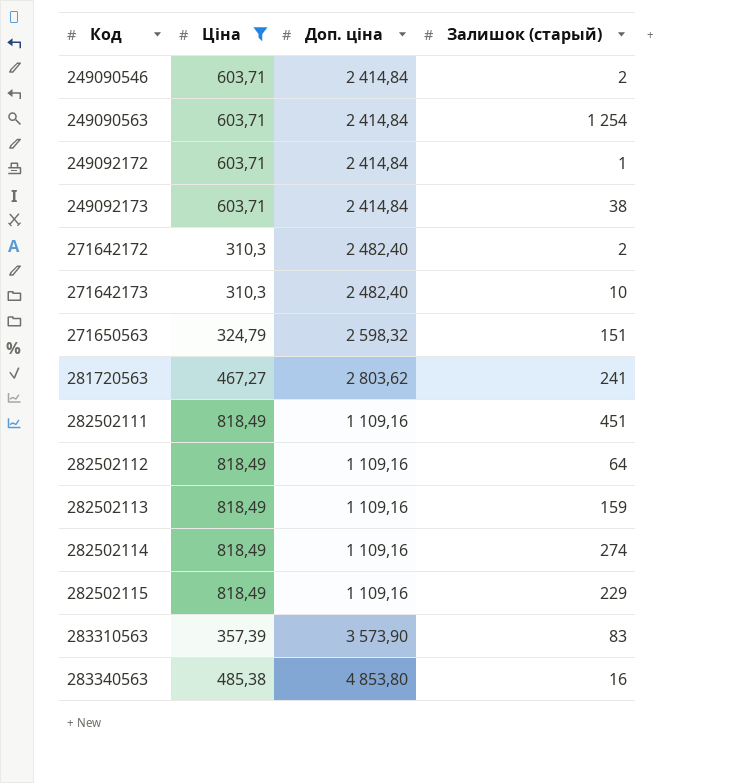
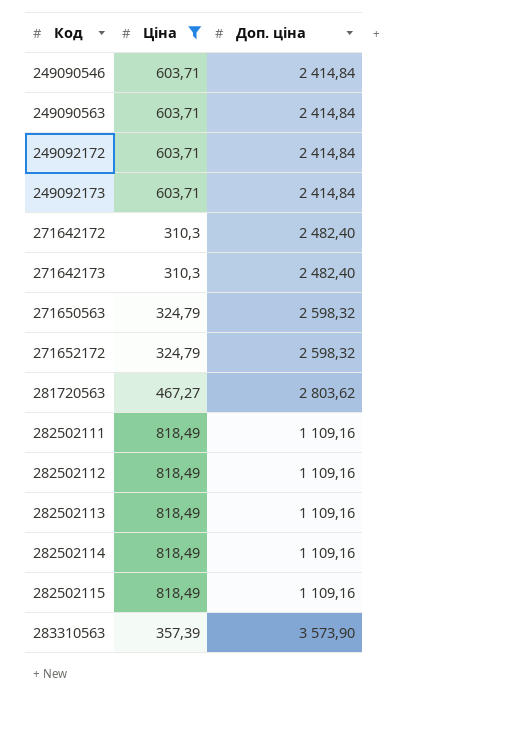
column Залишок (старый) | position: 4 -> none
row 283340563: 485,38 | 4 853,80 | 16 -> none
row 271652172: none -> 324,79 | 2 598,32

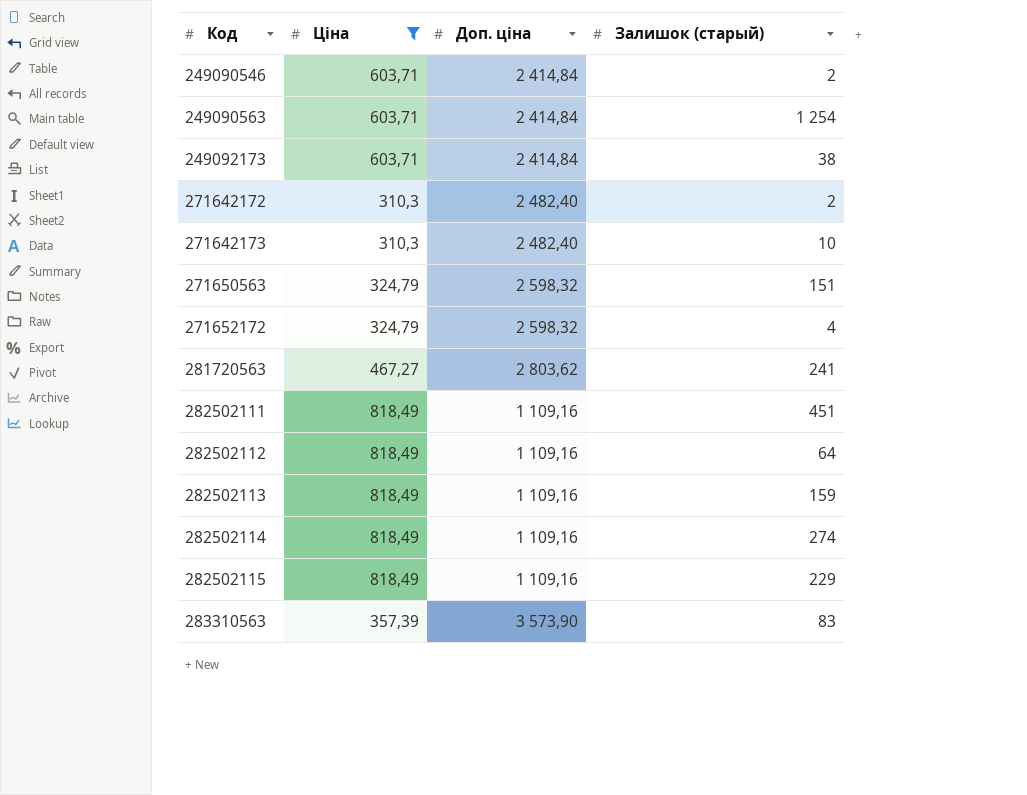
column Залишок (старый) | position: none -> 4
row 249092172: 603,71 | 2 414,84 -> none

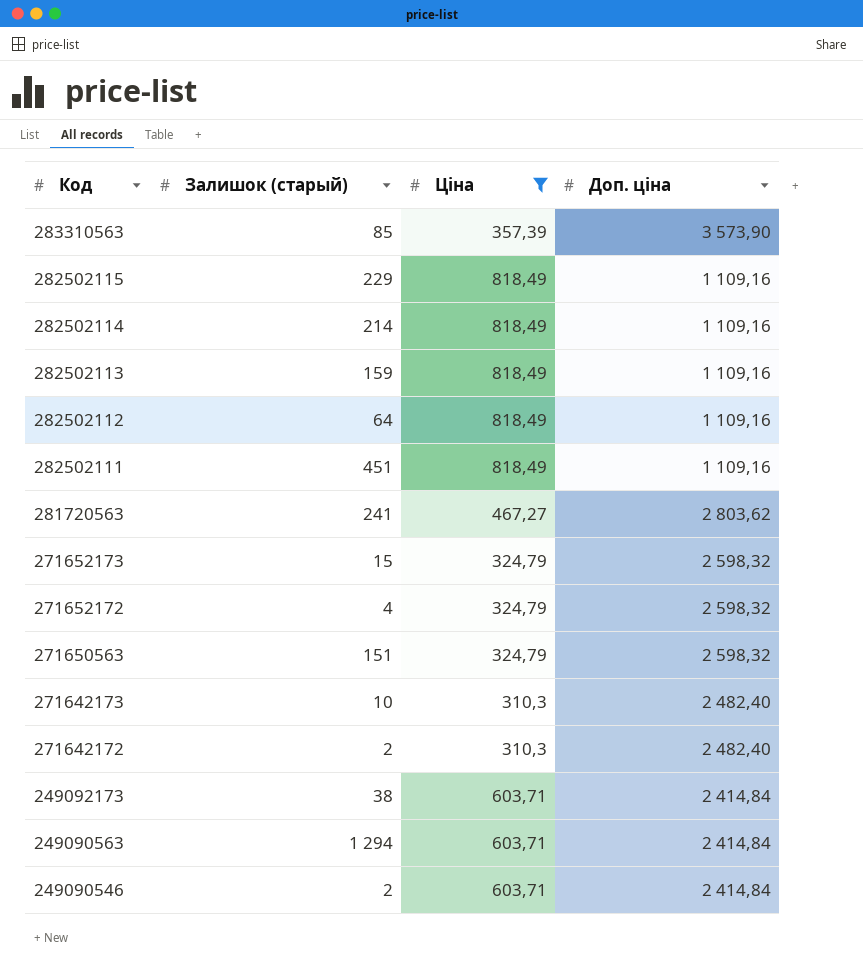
row order: Код ascending -> Код descending
column Залишок (старый) | position: 4 -> 2
283310563 | Залишок (старый): 83 -> 85
282502114 | Залишок (старый): 274 -> 214
row 271652173: none -> 15 | 324,79 | 2 598,32
249090563 | Залишок (старый): 1 254 -> 1 294

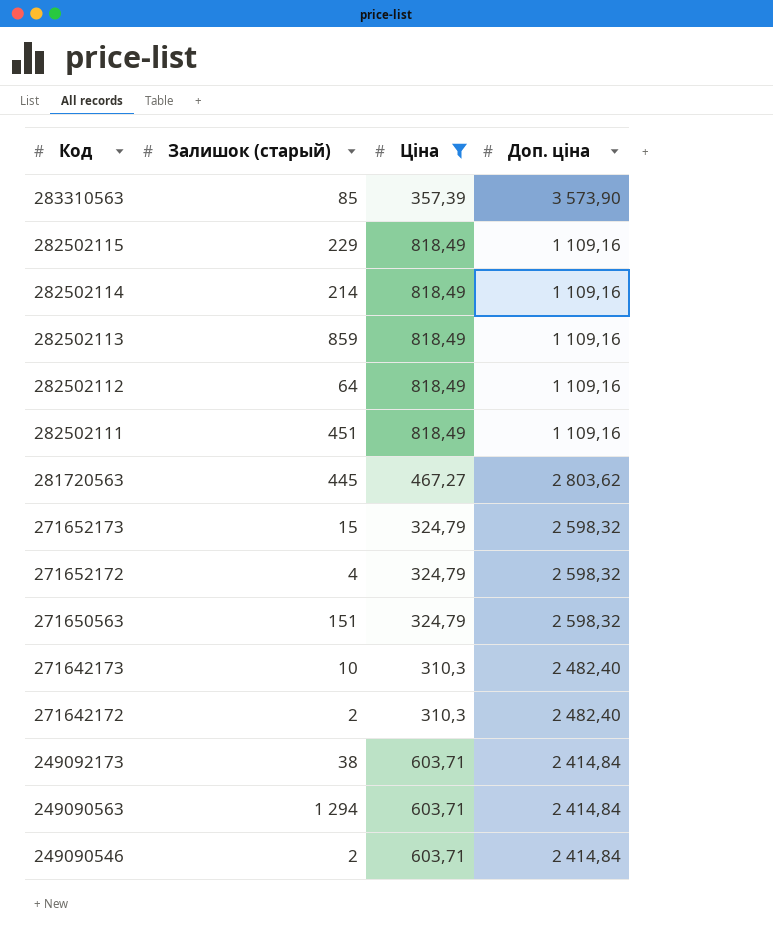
282502113 | Залишок (старый): 159 -> 859
281720563 | Залишок (старый): 241 -> 445

